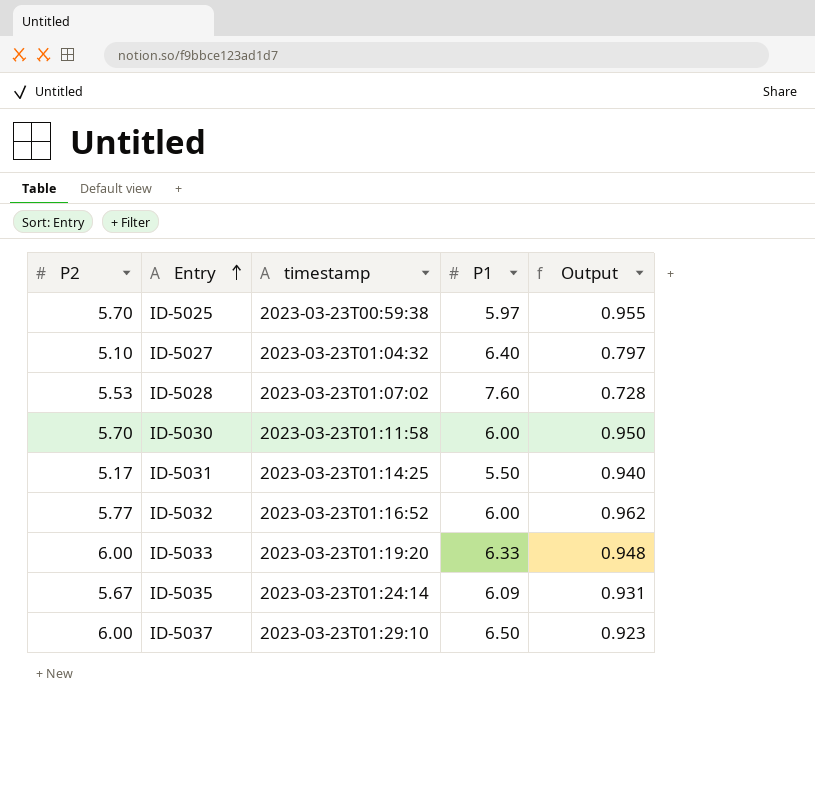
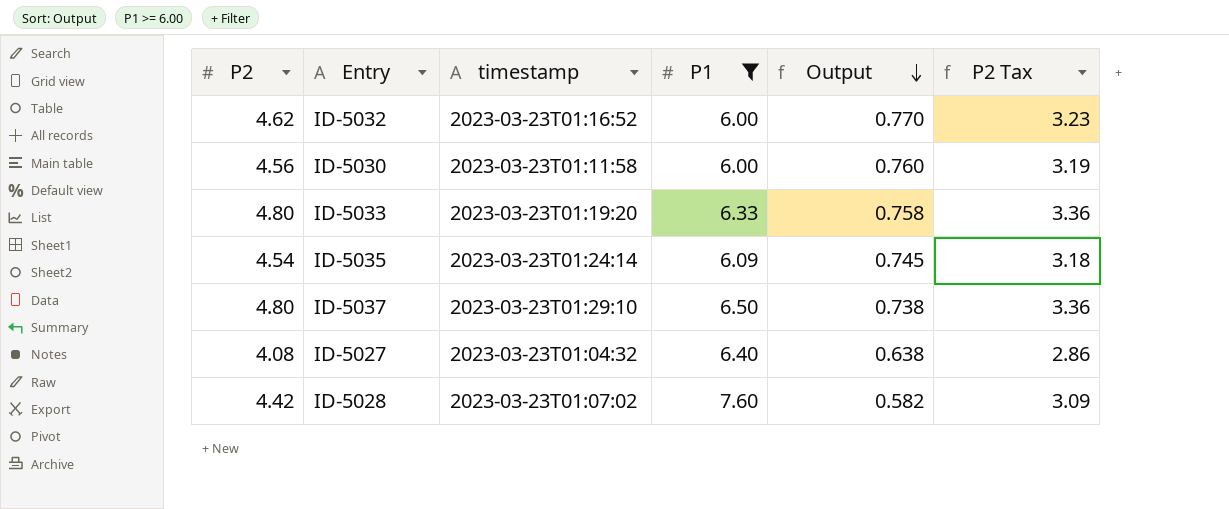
filter: none -> P1 >= 6.00
row order: Entry ascending -> Output descending
column P2 Tax | formula: none -> [P2] * 0.7
ID-5032 | P2: 5.77 -> 4.62
ID-5032 | Output: 0.962 -> 0.770
ID-5030 | P2: 5.70 -> 4.56
ID-5030 | Output: 0.950 -> 0.760
ID-5033 | P2: 6.00 -> 4.80
ID-5033 | Output: 0.948 -> 0.758
ID-5035 | P2: 5.67 -> 4.54
ID-5035 | Output: 0.931 -> 0.745
ID-5037 | P2: 6.00 -> 4.80
ID-5037 | Output: 0.923 -> 0.738
ID-5027 | P2: 5.10 -> 4.08
ID-5027 | Output: 0.797 -> 0.638
ID-5028 | P2: 5.53 -> 4.42
ID-5028 | Output: 0.728 -> 0.582

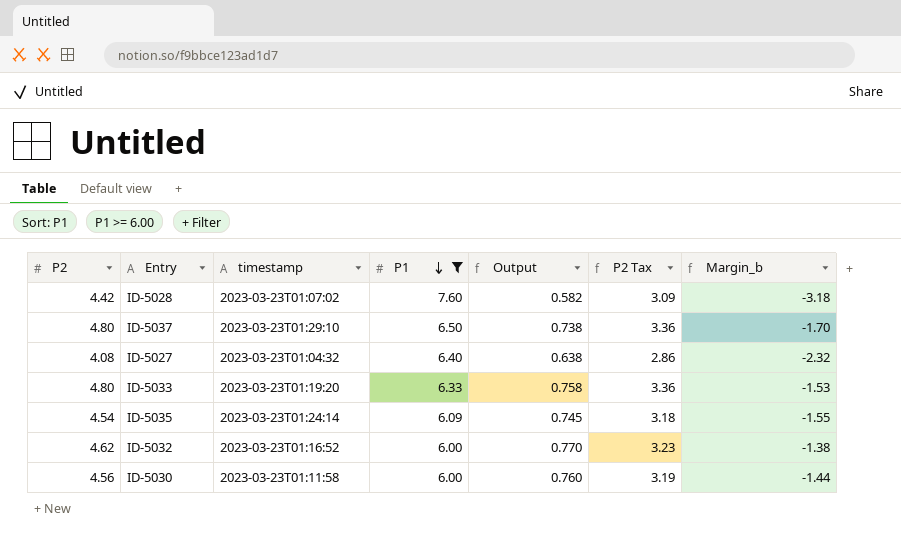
row order: Output descending -> P1 descending
column Margin_b | formula: none -> [P2] - [P1]

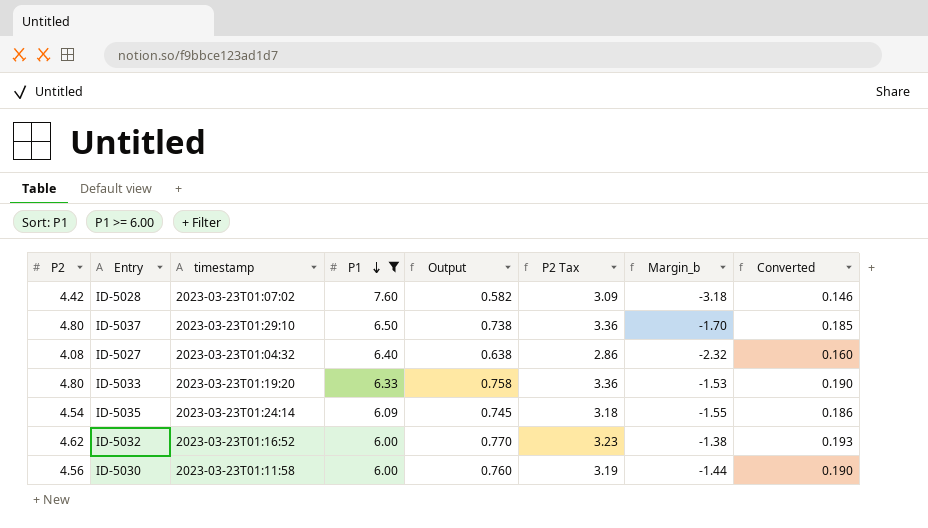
column Converted | formula: none -> [Output] * 0.25

